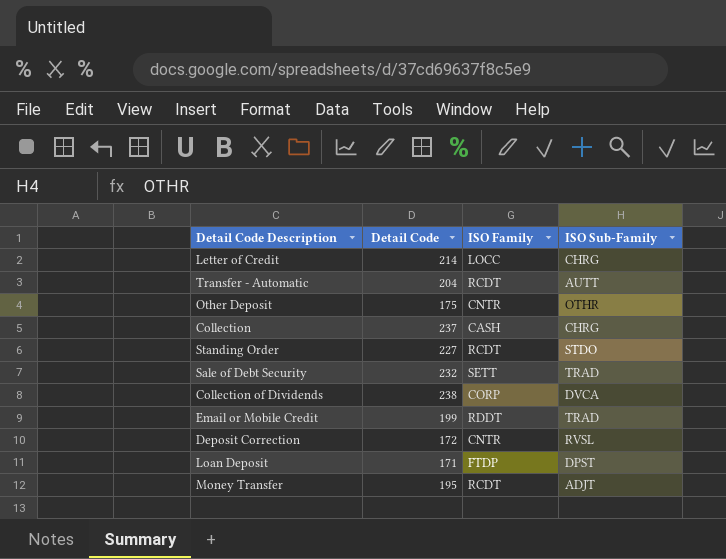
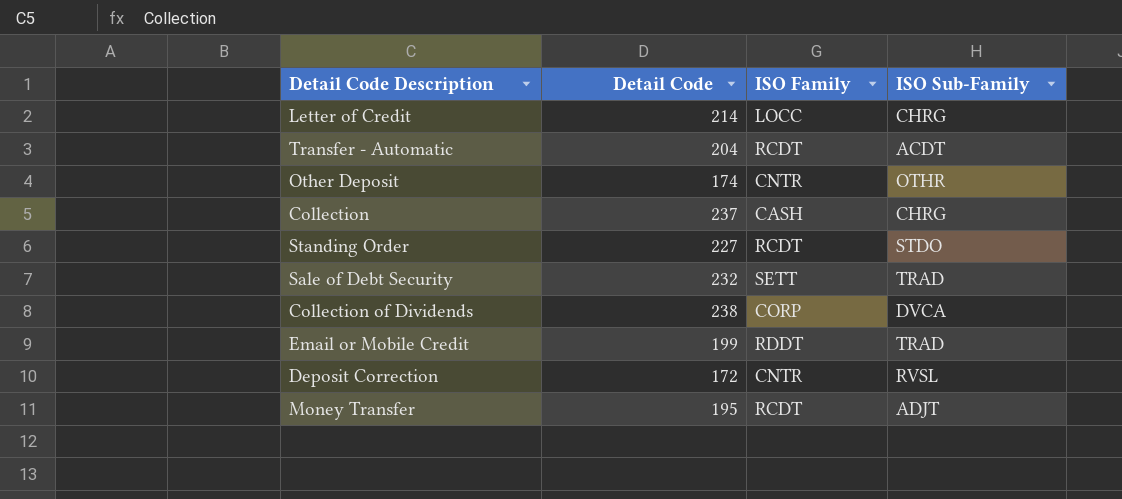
row Loan Deposit: 171 | FTDP | DPST -> none
Transfer - Automatic | ISO Sub-Family: AUTT -> ACDT
Other Deposit | Detail Code: 175 -> 174

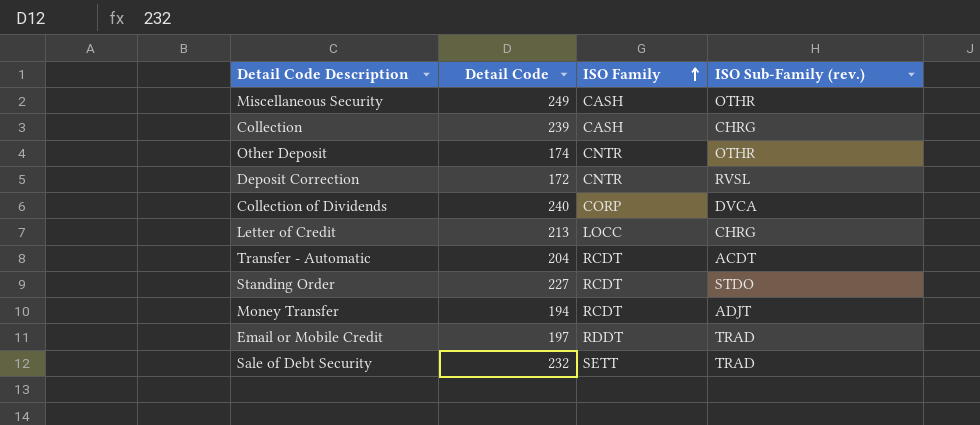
row order: none -> ISO Family ascending
column name: ISO Sub-Family -> ISO Sub-Family (rev.)
row Miscellaneous Security: none -> 249 | CASH | OTHR
Collection | Detail Code: 237 -> 239
Collection of Dividends | Detail Code: 238 -> 240
Letter of Credit | Detail Code: 214 -> 213
Money Transfer | Detail Code: 195 -> 194
Email or Mobile Credit | Detail Code: 199 -> 197

